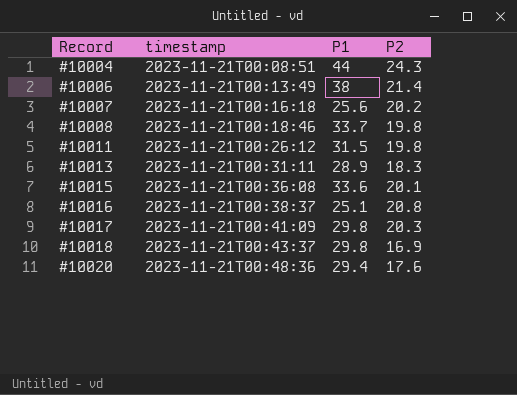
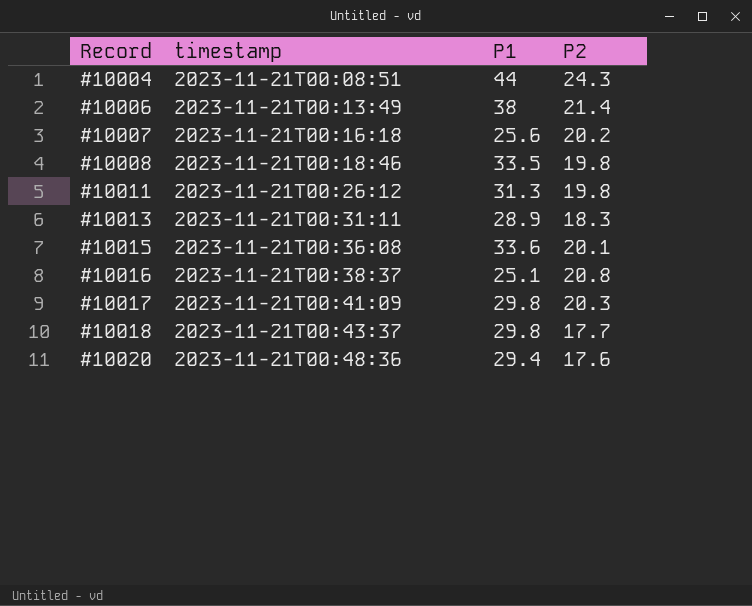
#10008 | P1: 33.7 -> 33.5
#10011 | P1: 31.5 -> 31.3
#10018 | P2: 16.9 -> 17.7

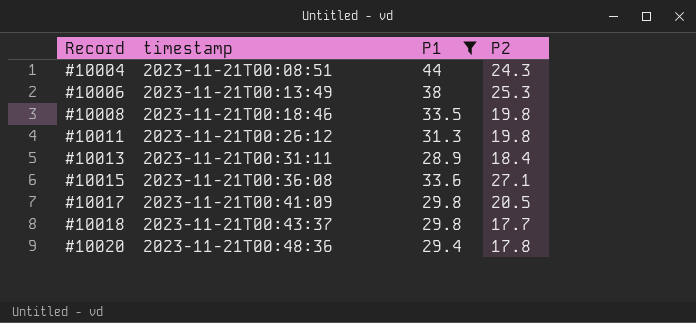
filter: none -> P1 >= 28.9
#10006 | P2: 21.4 -> 25.3
#10013 | P2: 18.3 -> 18.4
#10015 | P2: 20.1 -> 27.1
#10017 | P2: 20.3 -> 20.5
#10020 | P2: 17.6 -> 17.8

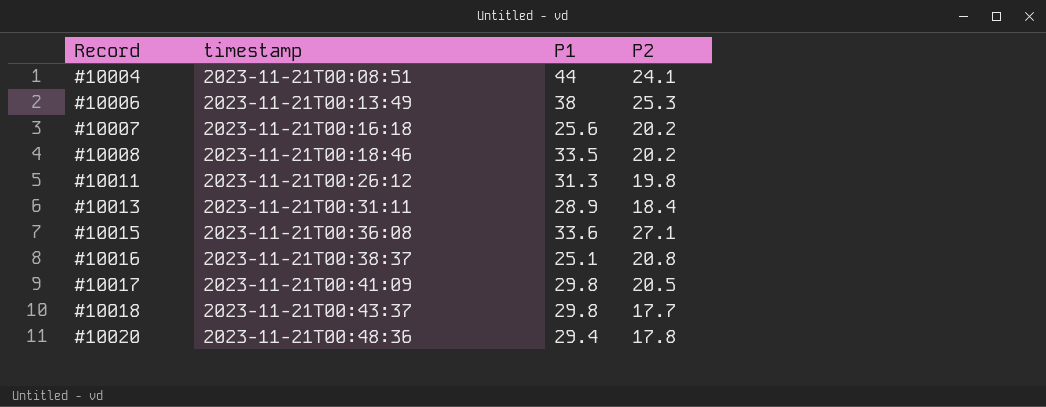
filter: P1 >= 28.9 -> none
#10004 | P2: 24.3 -> 24.1
#10008 | P2: 19.8 -> 20.2

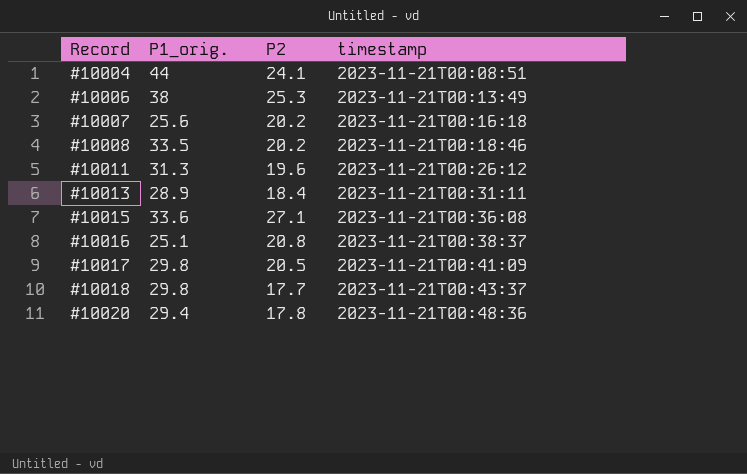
column name: P1 -> P1_orig.
column timestamp | position: 2 -> 4
#10011 | P2: 19.8 -> 19.6

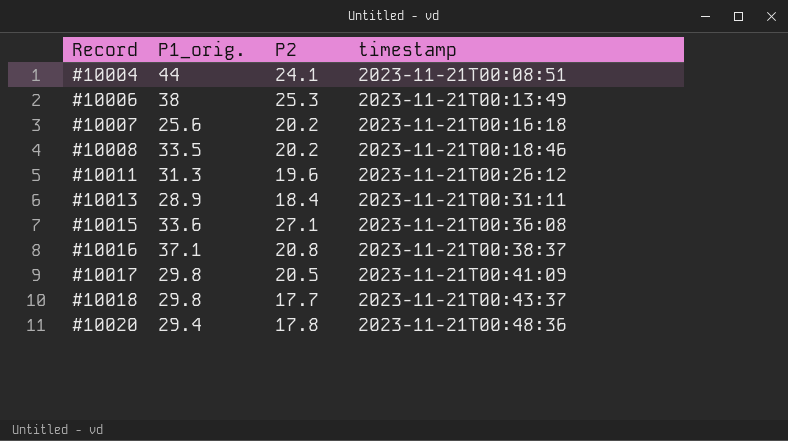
#10016 | P1_orig.: 25.1 -> 37.1

